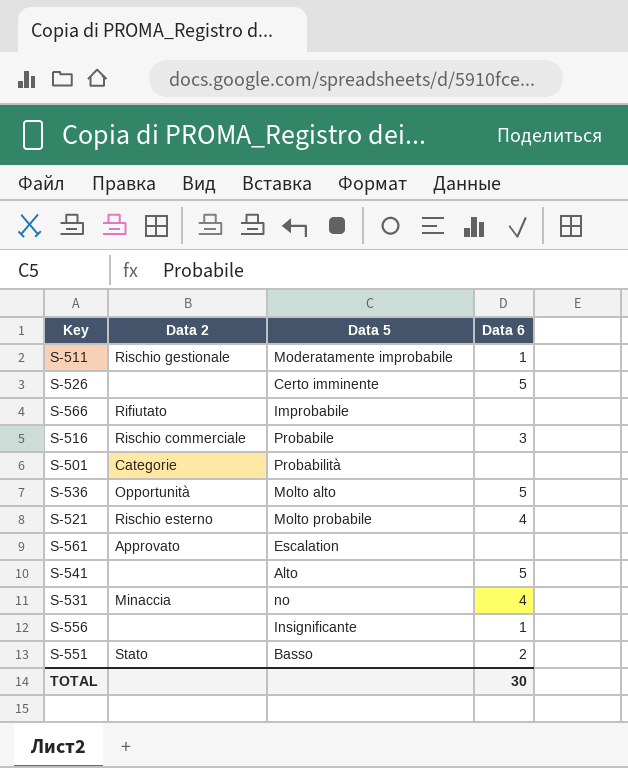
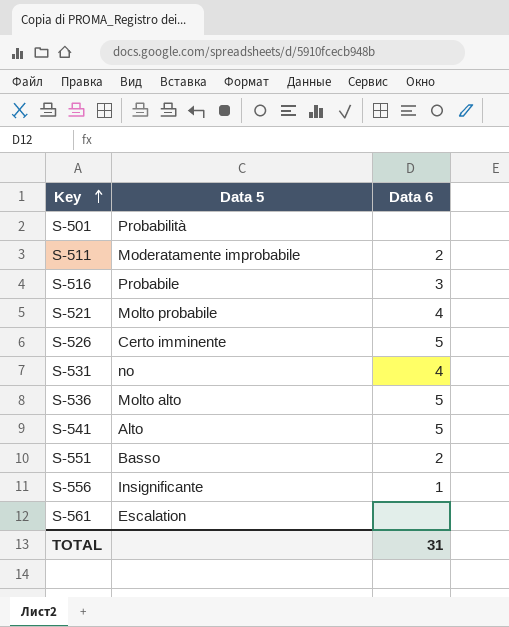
row order: none -> Key ascending
column Data 2 | position: 2 -> none
row S-566: Rifiutato | Improbabile | none -> none
S-511 | Data 6: 1 -> 2
TOTAL | Data 6: 30 -> 31

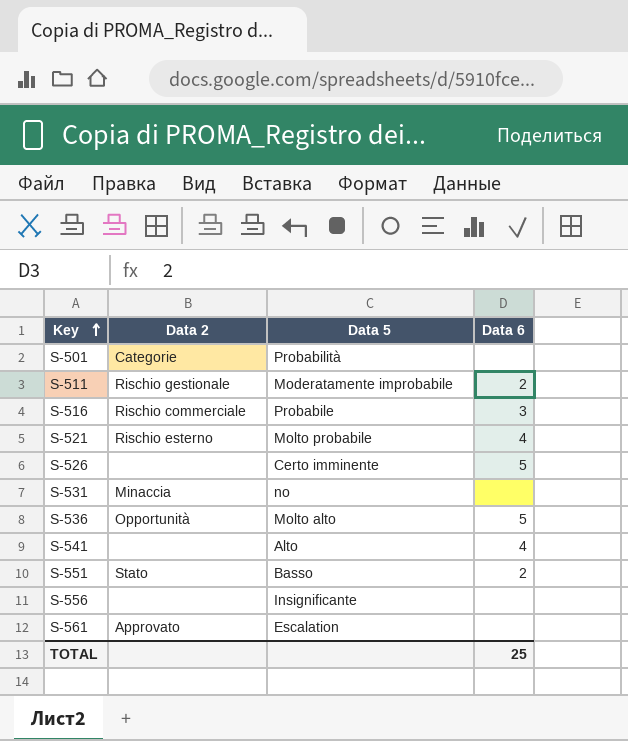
column Data 2 | position: none -> 2
S-531 | Data 6: 4 -> none
S-541 | Data 6: 5 -> 4
S-556 | Data 6: 1 -> none
TOTAL | Data 6: 31 -> 25

